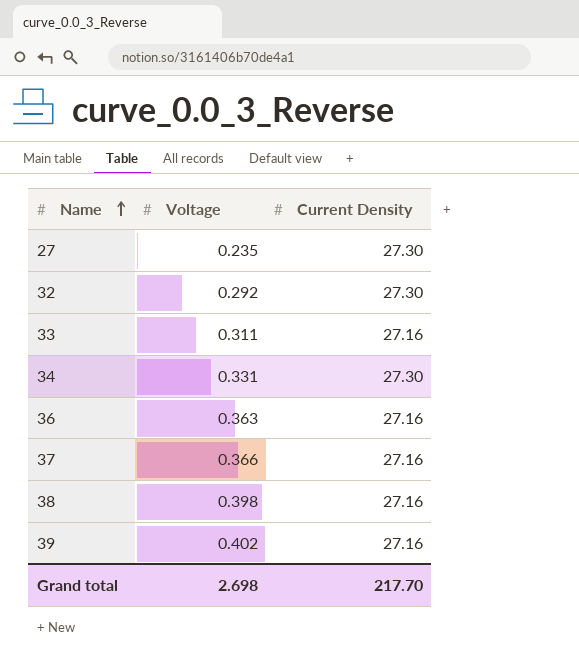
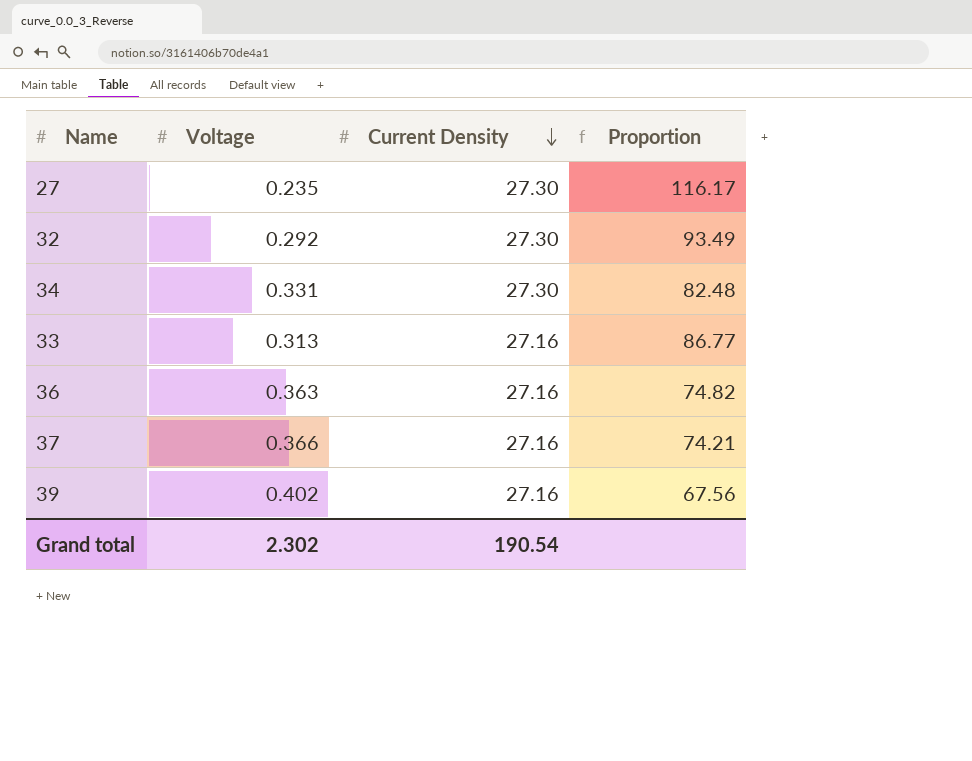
row order: Name ascending -> Current Density descending
column Proportion | formula: none -> [Current Density] / [Voltage]
row 38: 0.398 | 27.16 -> none
33 | Voltage: 0.311 -> 0.313
Grand total | Voltage: 2.698 -> 2.302
Grand total | Current Density: 217.70 -> 190.54

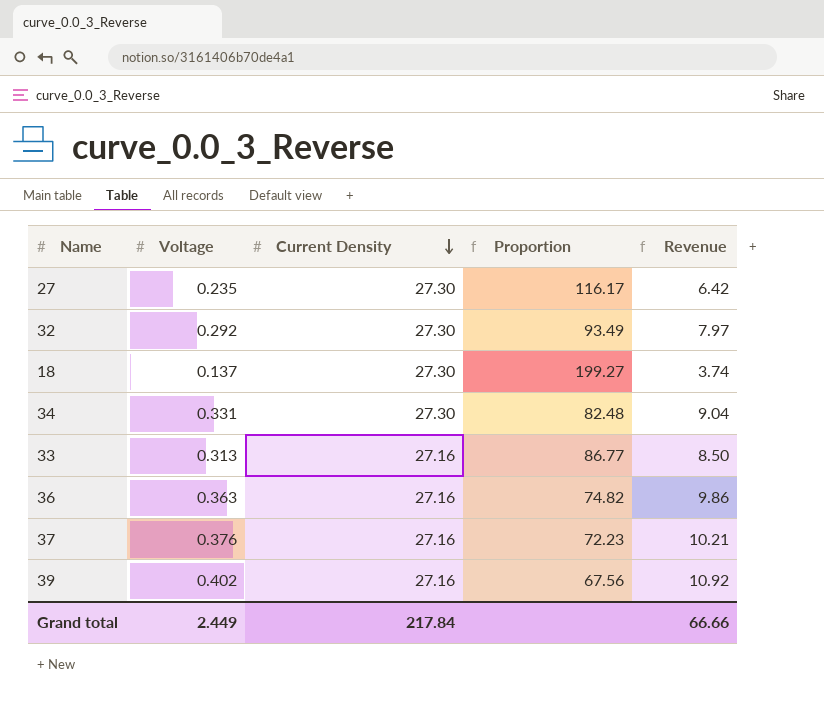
column Revenue | formula: none -> [Voltage] * [Current Density]
row 18: none -> 0.137 | 27.30 | 199.27 | 3.74
37 | Voltage: 0.366 -> 0.376
37 | Proportion: 74.21 -> 72.23
Grand total | Voltage: 2.302 -> 2.449
Grand total | Current Density: 190.54 -> 217.84

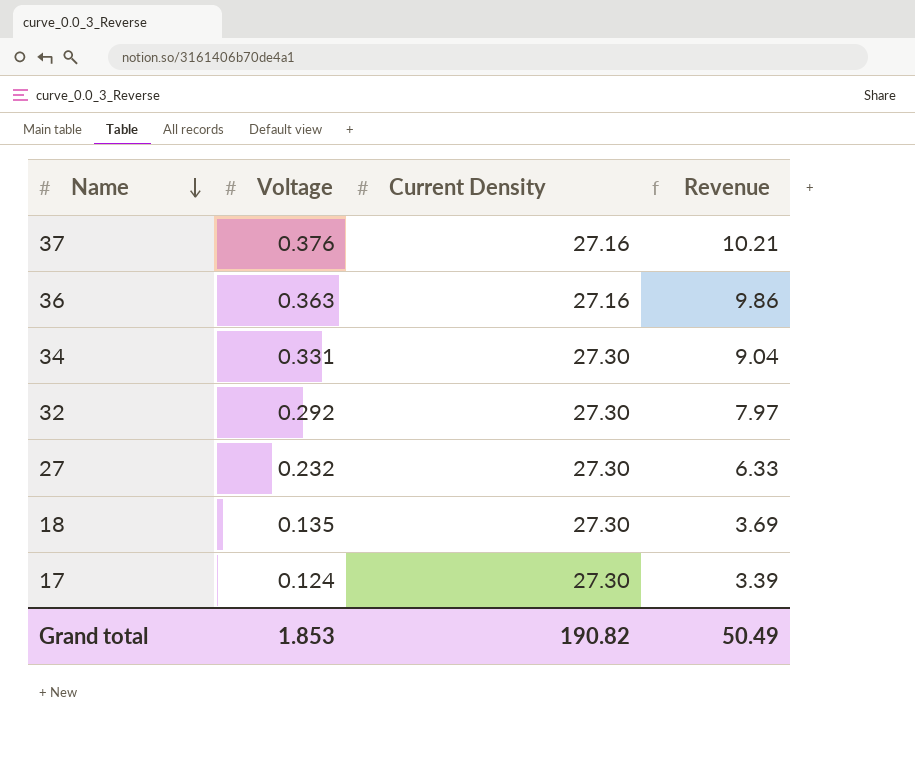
row order: Current Density descending -> Name descending
column Proportion | formula: [Current Density] / [Voltage] -> none
row 33: 0.313 | 27.16 | 86.77 | 8.50 -> none
row 39: 0.402 | 27.16 | 67.56 | 10.92 -> none
27 | Voltage: 0.235 -> 0.232
27 | Revenue: 6.42 -> 6.33
18 | Voltage: 0.137 -> 0.135
18 | Revenue: 3.74 -> 3.69
row 17: none -> 0.124 | 27.30 | 3.39
Grand total | Voltage: 2.449 -> 1.853
Grand total | Current Density: 217.84 -> 190.82
Grand total | Revenue: 66.66 -> 50.49

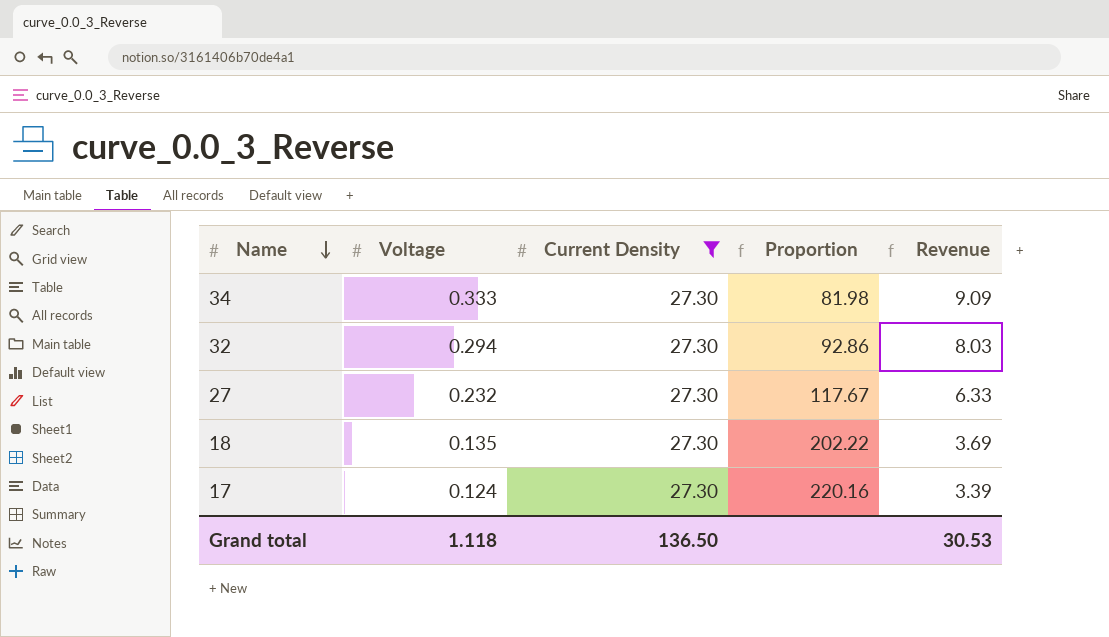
filter: none -> Current Density = 27.30
column Proportion | formula: none -> [Current Density] / [Voltage]
34 | Voltage: 0.331 -> 0.333
34 | Revenue: 9.04 -> 9.09
32 | Voltage: 0.292 -> 0.294
32 | Revenue: 7.97 -> 8.03
Grand total | Voltage: 1.853 -> 1.118
Grand total | Current Density: 190.82 -> 136.50
Grand total | Revenue: 50.49 -> 30.53

